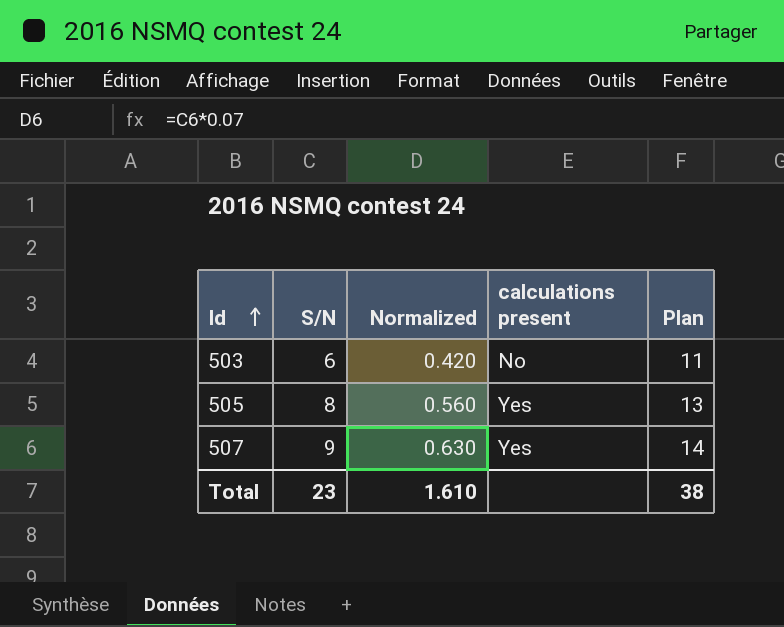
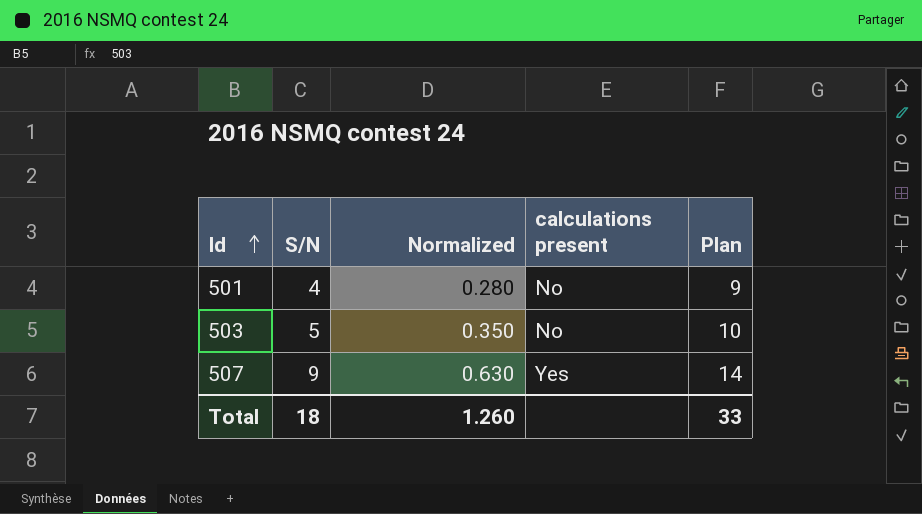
row 505: 8 | 0.560 | Yes | 13 -> none
row 501: none -> 4 | 0.280 | No | 9
503 | S/N: 6 -> 5
503 | Normalized: 0.420 -> 0.350
503 | Plan: 11 -> 10
Total | S/N: 23 -> 18
Total | Normalized: 1.610 -> 1.260
Total | Plan: 38 -> 33

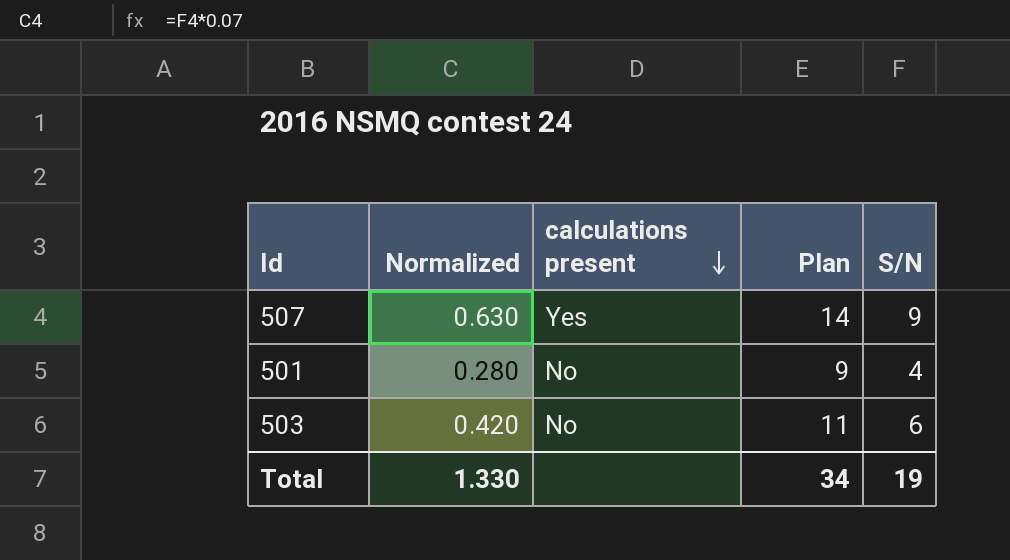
row order: Id ascending -> calculations present descending
column S/N | position: 2 -> 5
503 | Normalized: 0.350 -> 0.420
503 | Plan: 10 -> 11
503 | S/N: 5 -> 6
Total | Normalized: 1.260 -> 1.330
Total | Plan: 33 -> 34
Total | S/N: 18 -> 19

